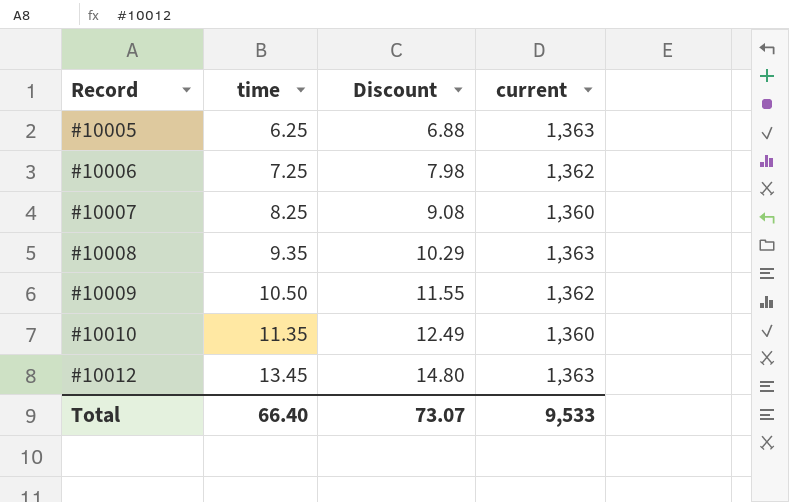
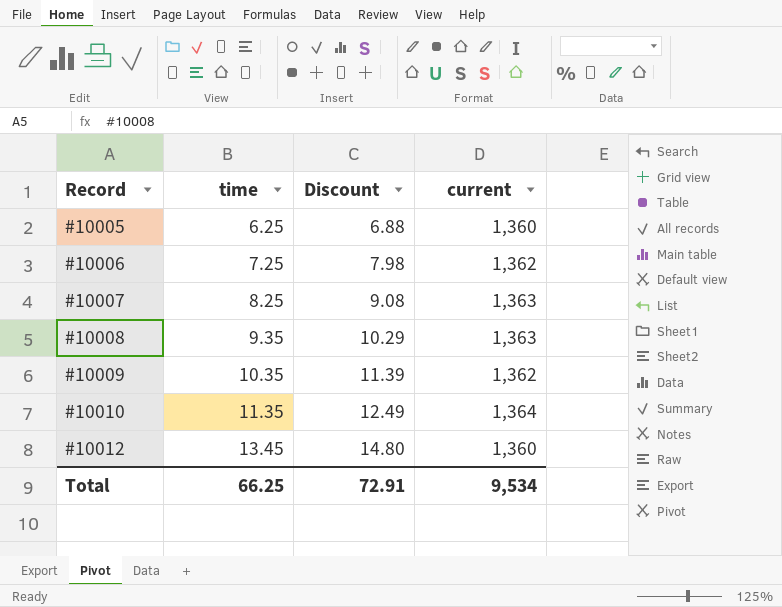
#10005 | current: 1,363 -> 1,360
#10007 | current: 1,360 -> 1,363
#10009 | time: 10.50 -> 10.35
#10009 | Discount: 11.55 -> 11.39
#10010 | current: 1,360 -> 1,364
#10012 | current: 1,363 -> 1,360
Total | time: 66.40 -> 66.25
Total | Discount: 73.07 -> 72.91
Total | current: 9,533 -> 9,534

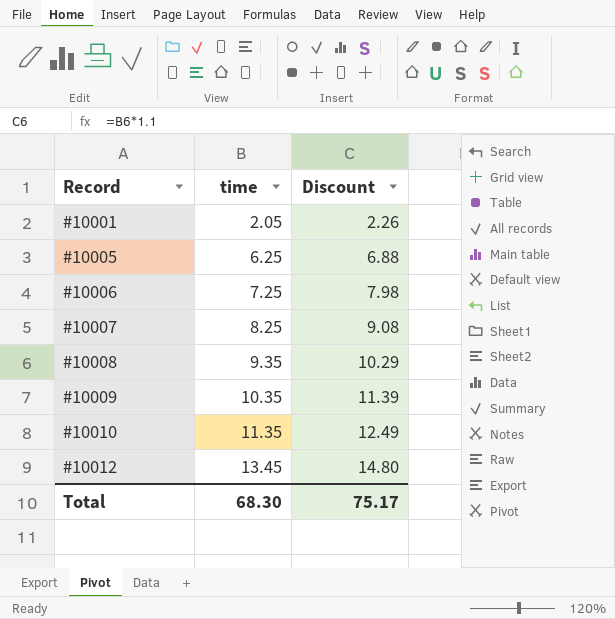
column current | position: 4 -> none
row #10001: none -> 2.05 | 2.26
Total | time: 66.25 -> 68.30
Total | Discount: 72.91 -> 75.17

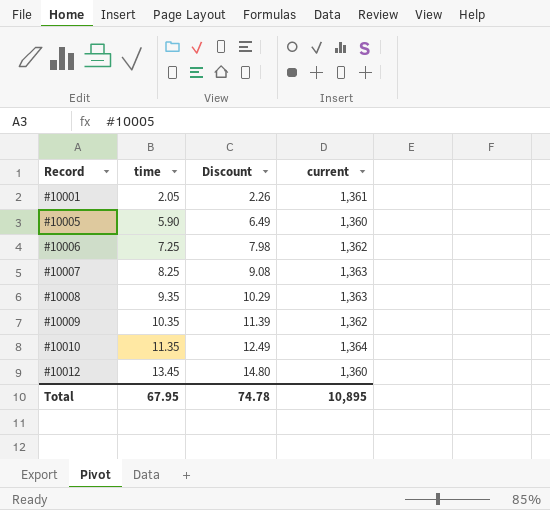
column current | position: none -> 4
#10005 | time: 6.25 -> 5.90
#10005 | Discount: 6.88 -> 6.49
Total | time: 68.30 -> 67.95
Total | Discount: 75.17 -> 74.78

